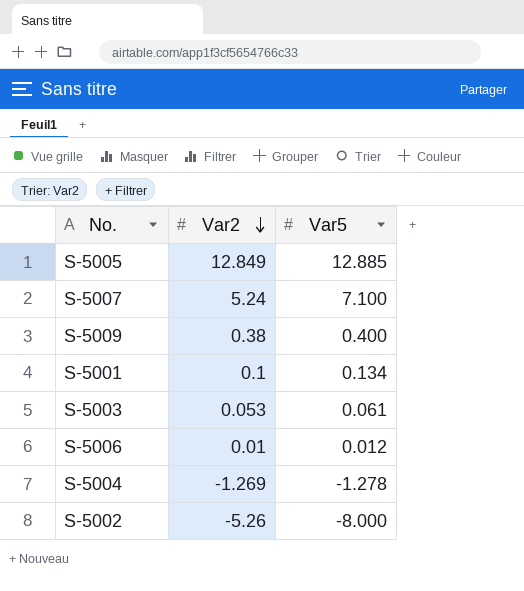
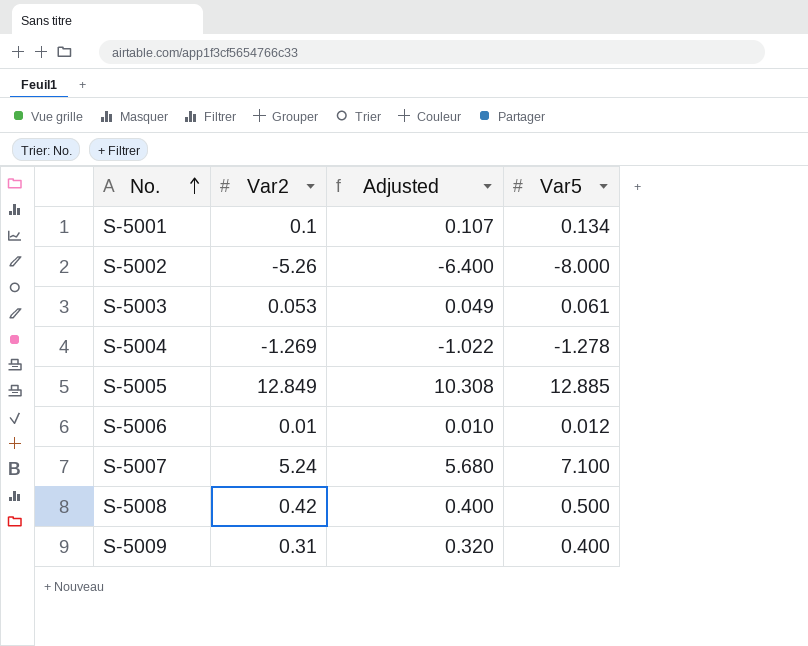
row order: Var2 descending -> No. ascending
column Adjusted | formula: none -> [Var5] * 0.8
row S-5008: none -> 0.42 | 0.400 | 0.500
S-5009 | Var2: 0.38 -> 0.31

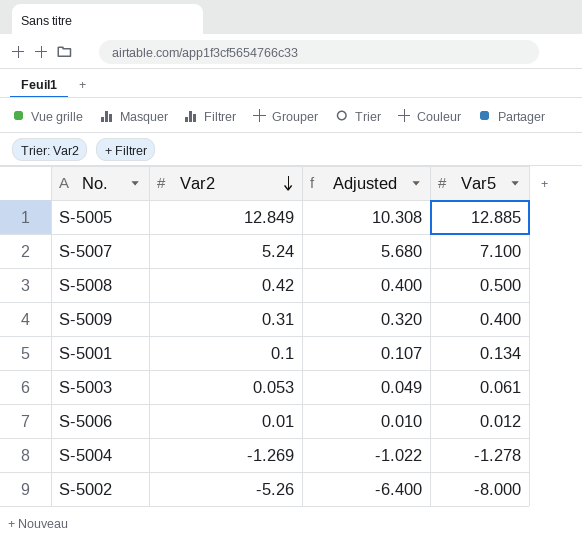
row order: No. ascending -> Var2 descending

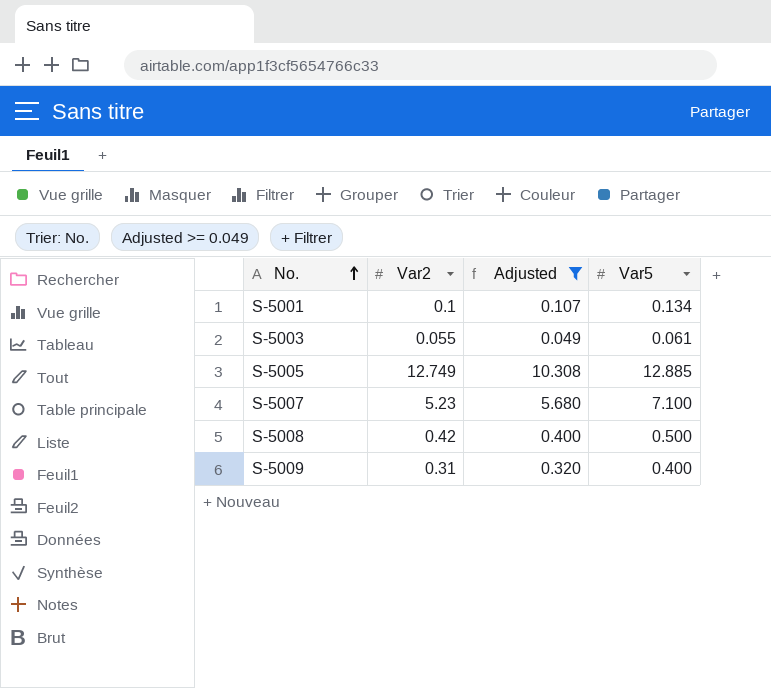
filter: none -> Adjusted >= 0.049
row order: Var2 descending -> No. ascending
S-5003 | Var2: 0.053 -> 0.055
S-5005 | Var2: 12.849 -> 12.749
S-5007 | Var2: 5.24 -> 5.23

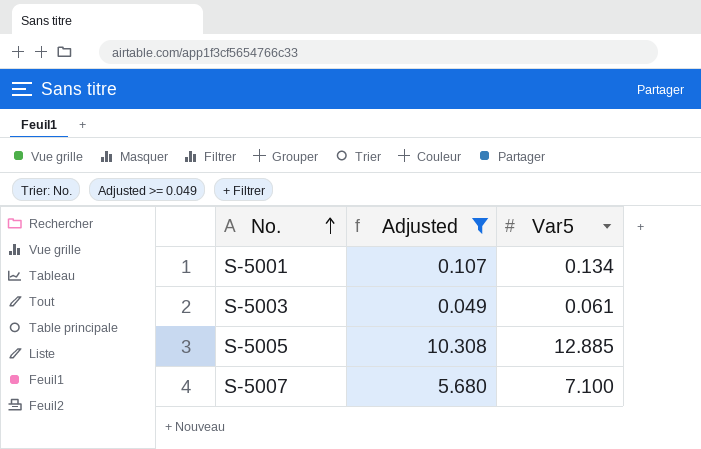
column Var2 | position: 2 -> none
row S-5008: 0.42 | 0.400 | 0.500 -> none
row S-5009: 0.31 | 0.320 | 0.400 -> none

